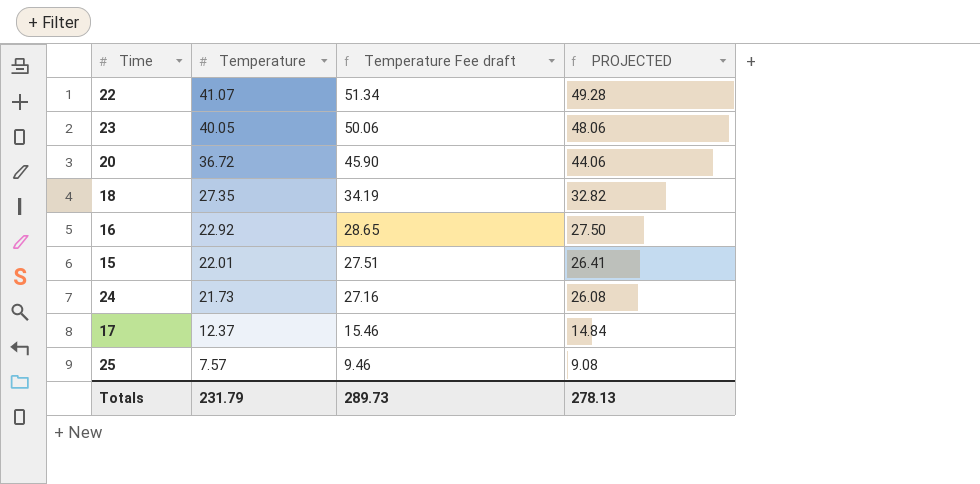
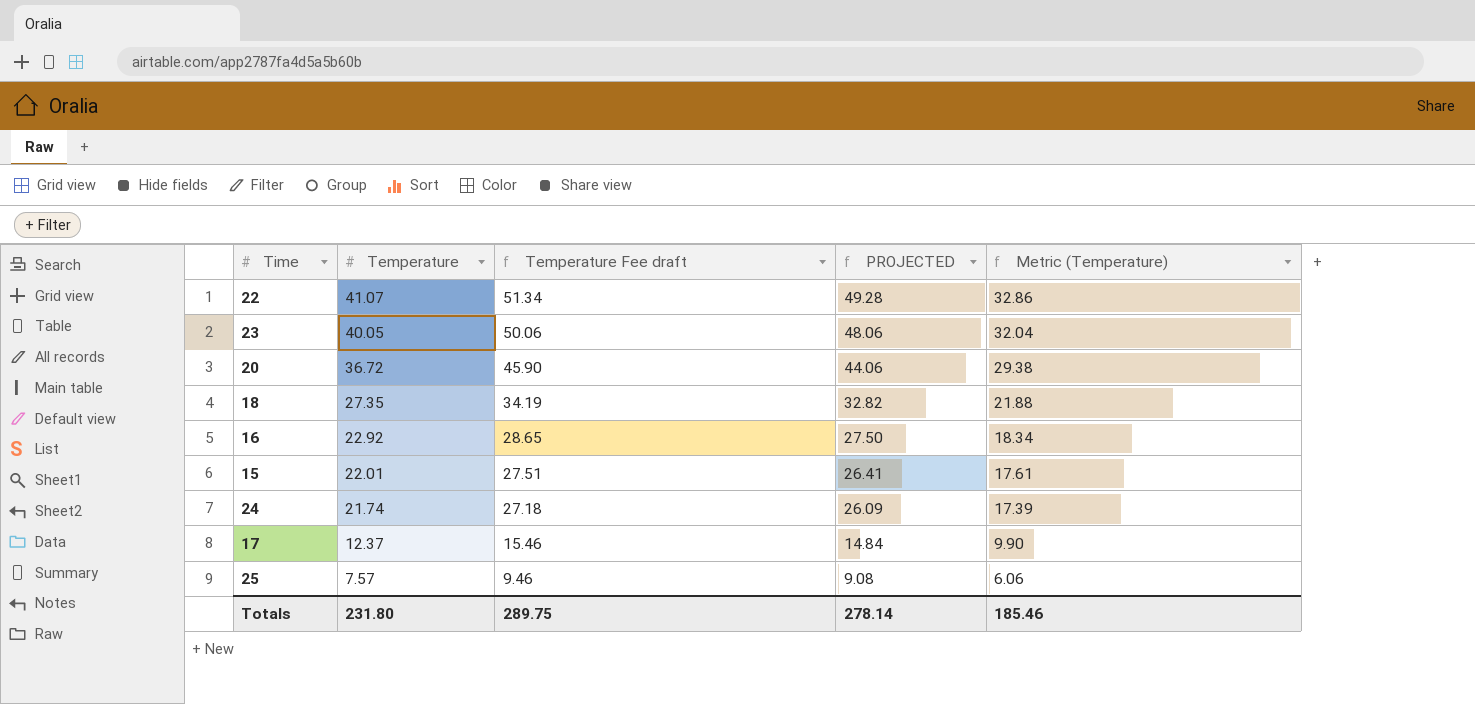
column Metric (Temperature) | formula: none -> [Temperature] * 0.8
24 | Temperature: 21.73 -> 21.74
24 | Temperature Fee draft: 27.16 -> 27.18
24 | PROJECTED: 26.08 -> 26.09
Totals | Temperature: 231.79 -> 231.80
Totals | Temperature Fee draft: 289.73 -> 289.75
Totals | PROJECTED: 278.13 -> 278.14

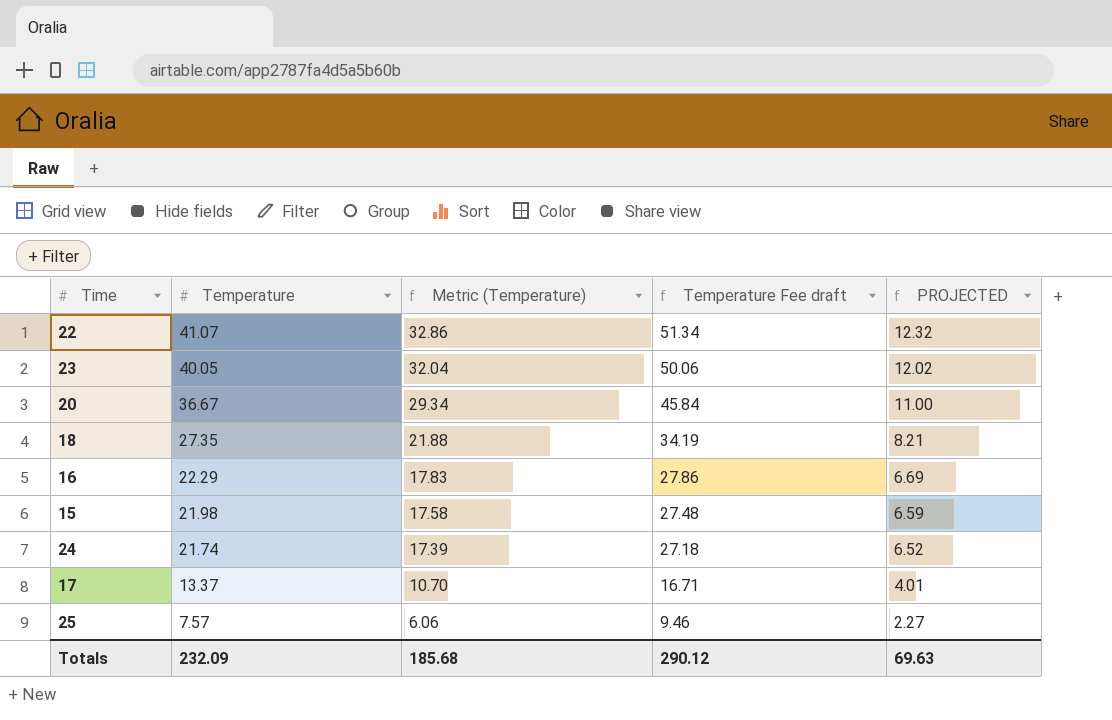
column Metric (Temperature) | position: 5 -> 3
column PROJECTED | formula: [Temperature] * 1.2 -> [Temperature] * 0.3
20 | Temperature: 36.72 -> 36.67
20 | Metric (Temperature): 29.38 -> 29.34
20 | Temperature Fee draft: 45.90 -> 45.84
16 | Temperature: 22.92 -> 22.29
16 | Metric (Temperature): 18.34 -> 17.83
16 | Temperature Fee draft: 28.65 -> 27.86
15 | Temperature: 22.01 -> 21.98
15 | Metric (Temperature): 17.61 -> 17.58
15 | Temperature Fee draft: 27.51 -> 27.48
17 | Temperature: 12.37 -> 13.37
17 | Metric (Temperature): 9.90 -> 10.70
17 | Temperature Fee draft: 15.46 -> 16.71
Totals | Temperature: 231.80 -> 232.09
Totals | Metric (Temperature): 185.46 -> 185.68
Totals | Temperature Fee draft: 289.75 -> 290.12
Totals | PROJECTED: 278.14 -> 69.63

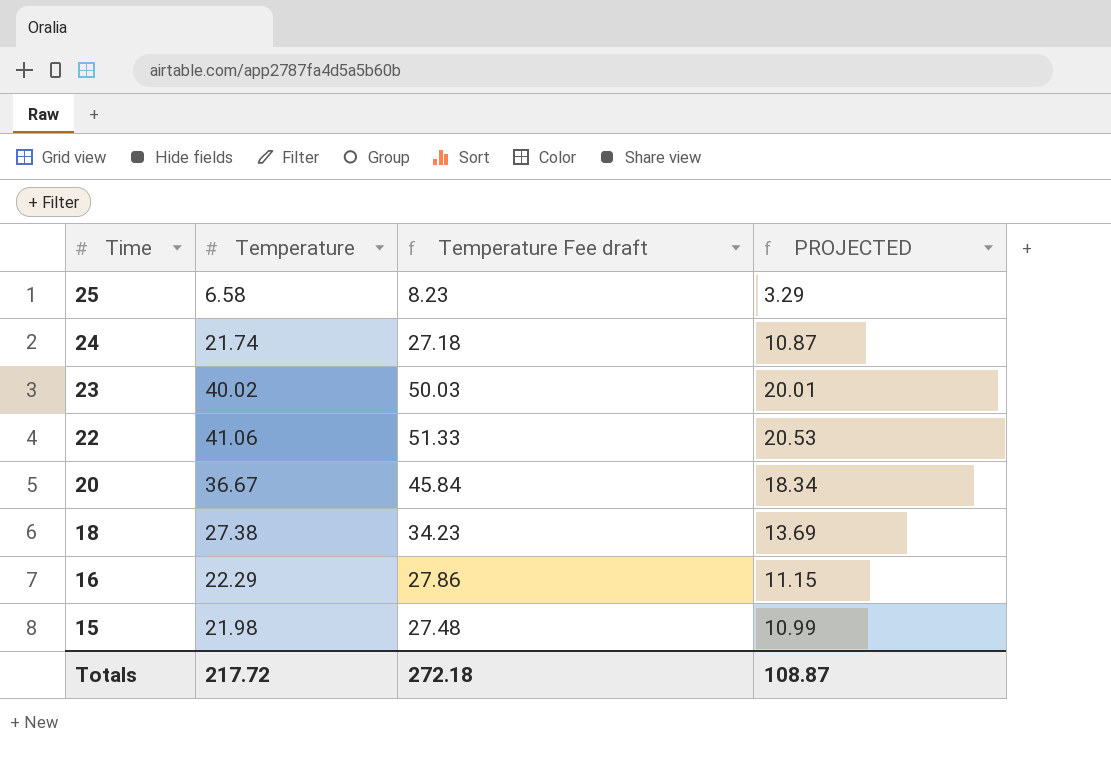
row order: Temperature descending -> Time descending
column Metric (Temperature) | formula: [Temperature] * 0.8 -> none
column PROJECTED | formula: [Temperature] * 0.3 -> [Temperature] * 0.5
row 17: 13.37 | 10.70 | 16.71 | 4.01 -> none
25 | Temperature: 7.57 -> 6.58
25 | Temperature Fee draft: 9.46 -> 8.23
23 | Temperature: 40.05 -> 40.02
23 | Temperature Fee draft: 50.06 -> 50.03
22 | Temperature: 41.07 -> 41.06
22 | Temperature Fee draft: 51.34 -> 51.33
18 | Temperature: 27.35 -> 27.38
18 | Temperature Fee draft: 34.19 -> 34.23
Totals | Temperature: 232.09 -> 217.72
Totals | Temperature Fee draft: 290.12 -> 272.18
Totals | PROJECTED: 69.63 -> 108.87

